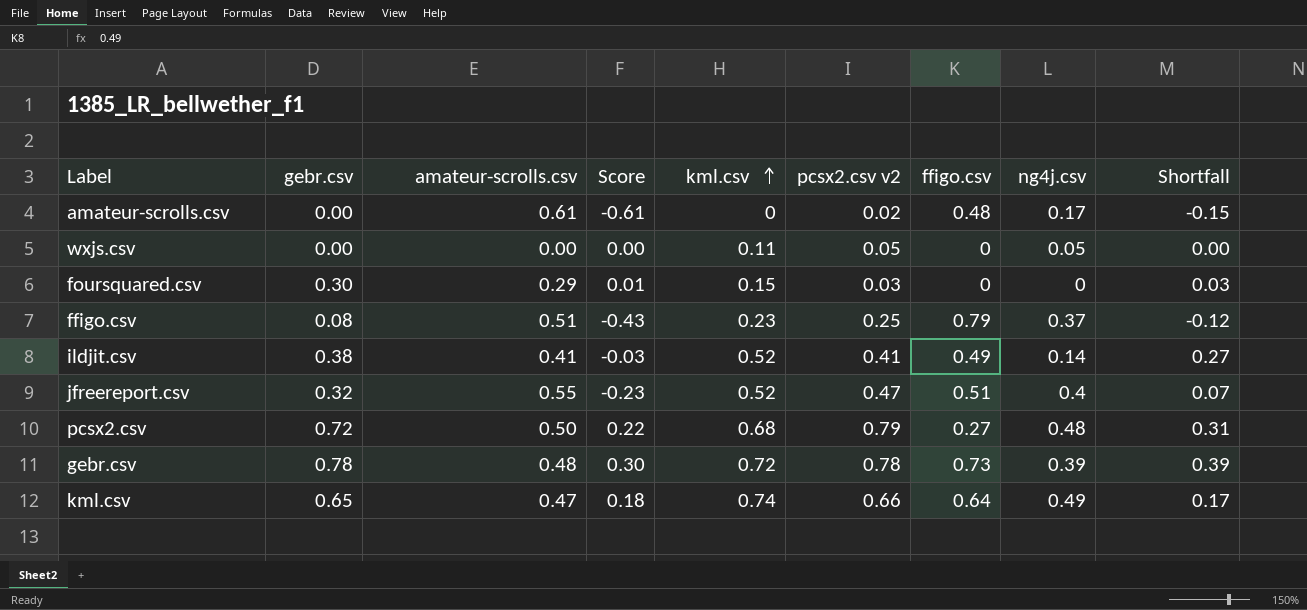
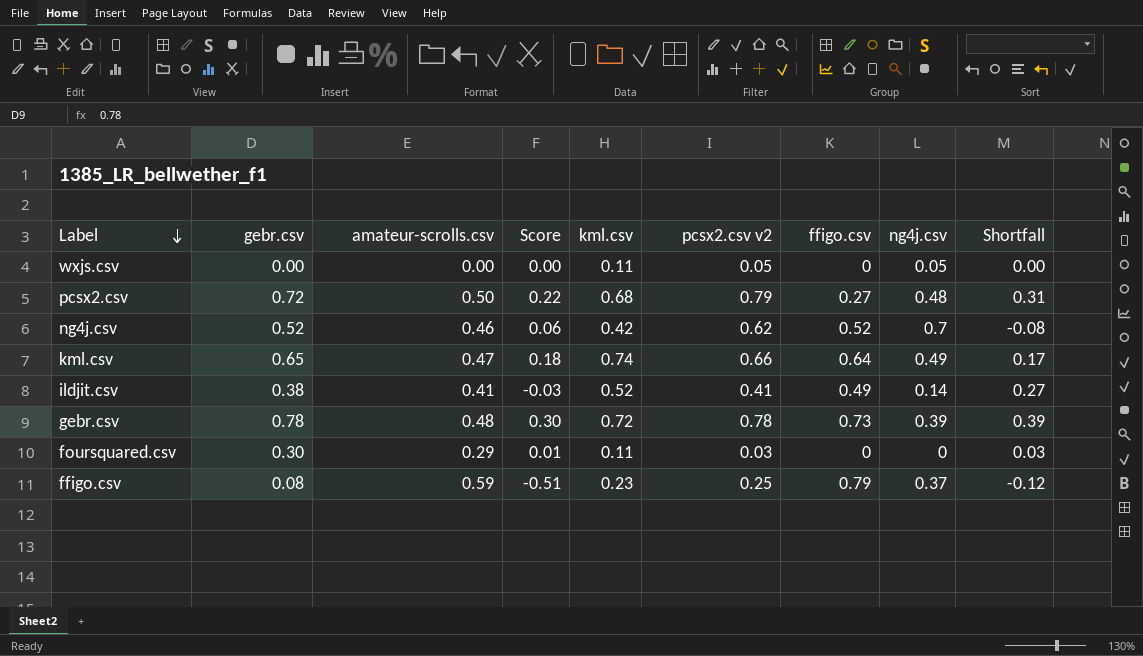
row order: kml.csv ascending -> Label descending
row amateur-scrolls.csv: 0.00 | 0.61 | -0.61 | 0 | 0.02 | 0.48 | 0.17 | -0.15 -> none
row jfreereport.csv: 0.32 | 0.55 | -0.23 | 0.52 | 0.47 | 0.51 | 0.4 | 0.07 -> none
row ng4j.csv: none -> 0.52 | 0.46 | 0.06 | 0.42 | 0.62 | 0.52 | 0.7 | -0.08
foursquared.csv | kml.csv: 0.15 -> 0.11
ffigo.csv | amateur-scrolls.csv: 0.51 -> 0.59
ffigo.csv | Score: -0.43 -> -0.51

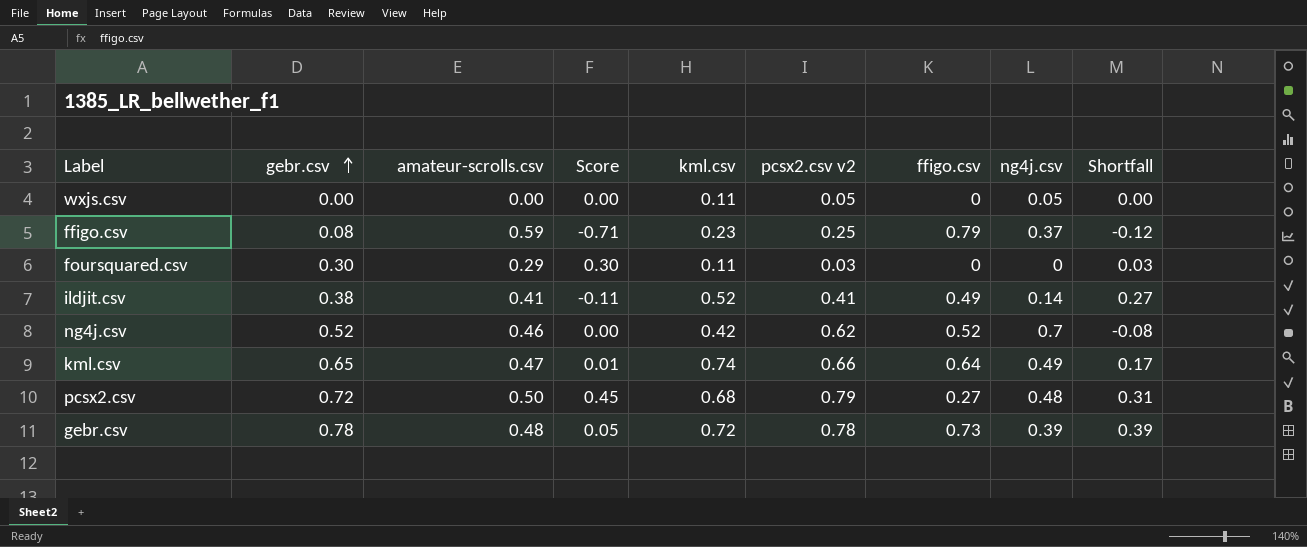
row order: Label descending -> gebr.csv ascending
column Score | formula: [gebr.csv] - [amateur-scrolls.csv] -> [gebr.csv] - [ffigo.csv]

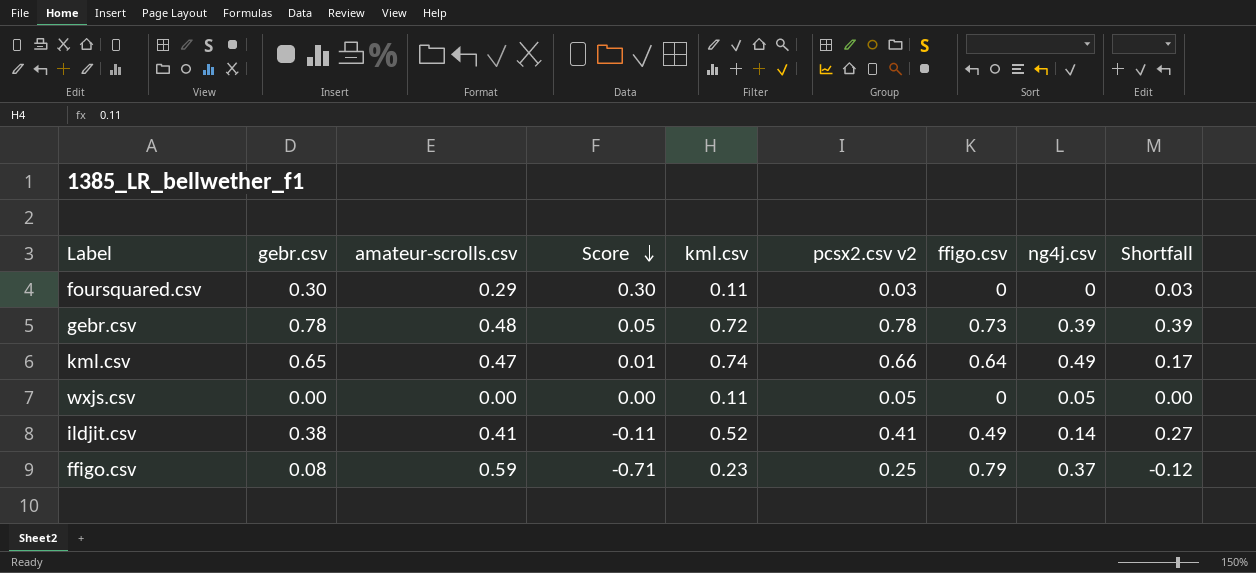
row order: gebr.csv ascending -> Score descending
row ng4j.csv: 0.52 | 0.46 | 0.00 | 0.42 | 0.62 | 0.52 | 0.7 | -0.08 -> none
row pcsx2.csv: 0.72 | 0.50 | 0.45 | 0.68 | 0.79 | 0.27 | 0.48 | 0.31 -> none

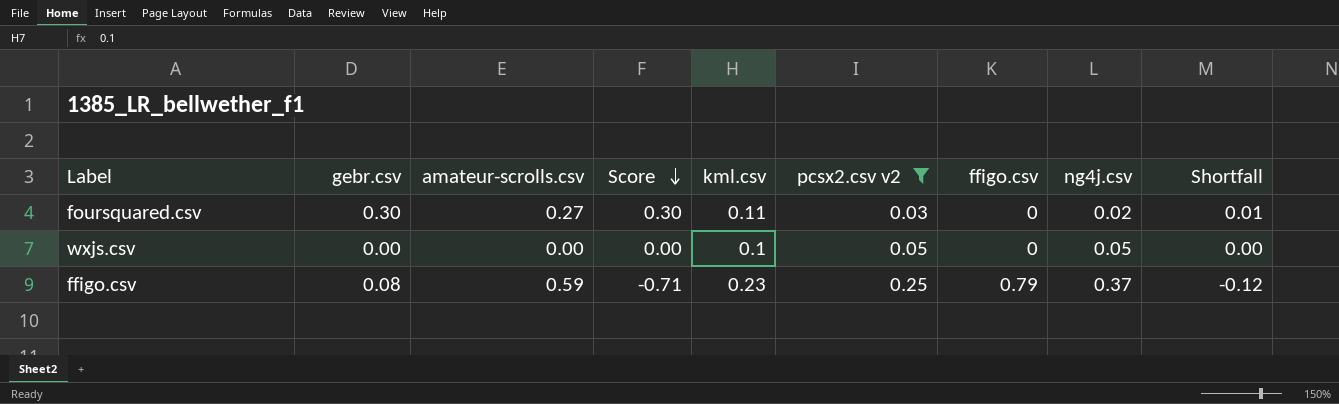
filter: none -> pcsx2.csv v2 <= 0.25
foursquared.csv | amateur-scrolls.csv: 0.29 -> 0.27
foursquared.csv | ng4j.csv: 0 -> 0.02
foursquared.csv | Shortfall: 0.03 -> 0.01
wxjs.csv | kml.csv: 0.11 -> 0.1

